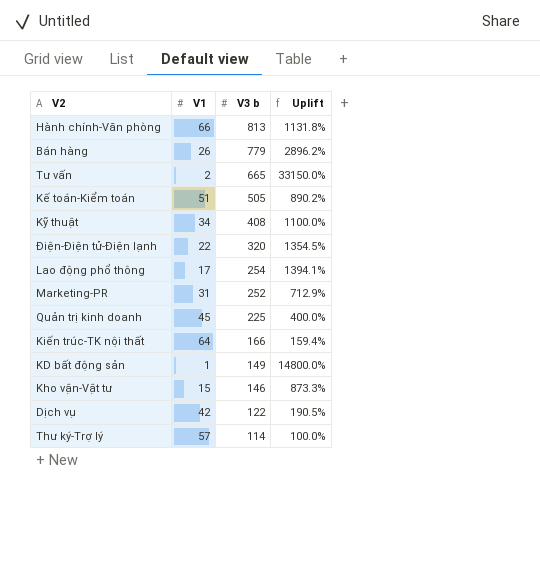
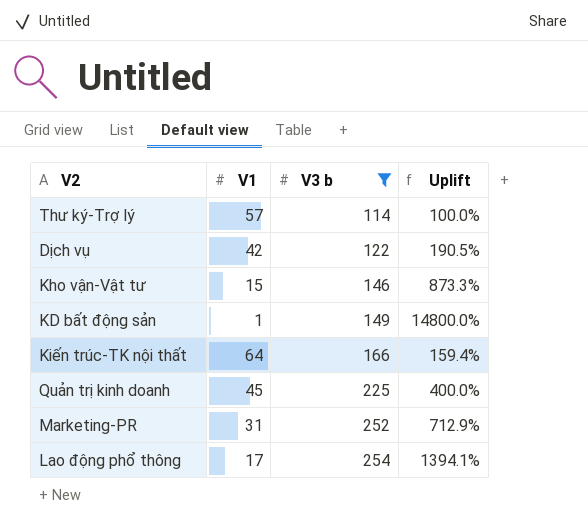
filter: none -> V3 b <= 254
row order: V3 b descending -> V3 b ascending

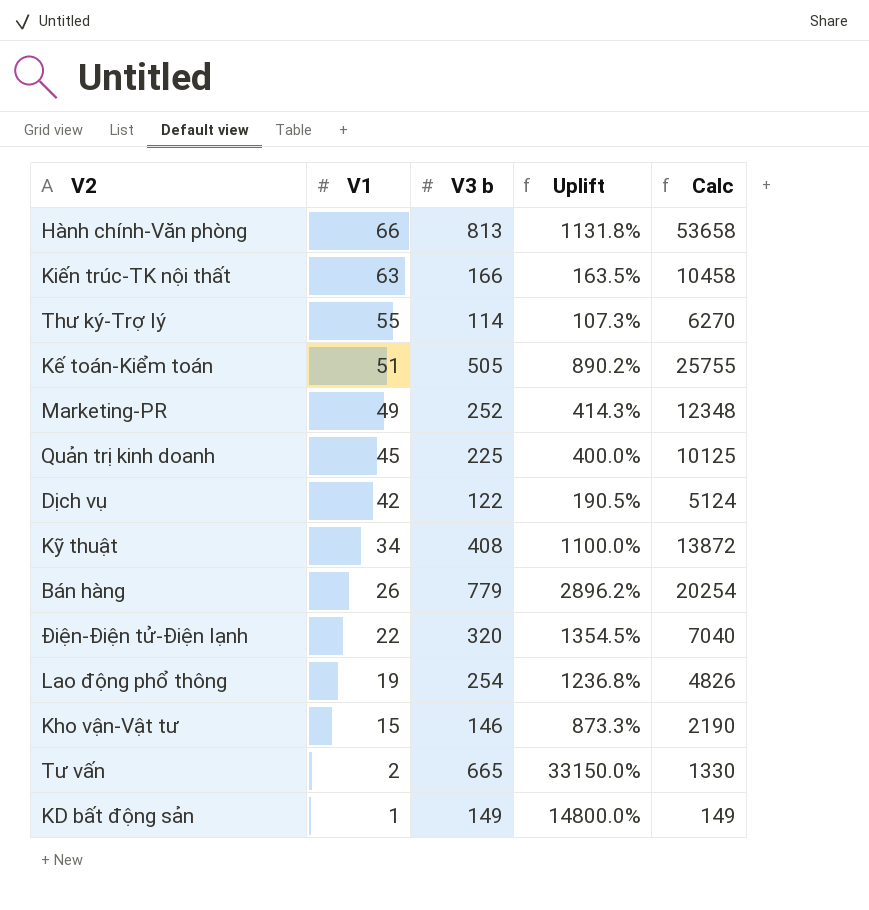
filter: V3 b <= 254 -> none
row order: V3 b ascending -> V1 descending
column Calc | formula: none -> [V1] * [V3 b]
Kiến trúc-TK nội thất | V1: 64 -> 63
Kiến trúc-TK nội thất | Uplift: 159.4% -> 163.5%
Thư ký-Trợ lý | V1: 57 -> 55
Thư ký-Trợ lý | Uplift: 100.0% -> 107.3%
Marketing-PR | V1: 31 -> 49
Marketing-PR | Uplift: 712.9% -> 414.3%
Lao động phổ thông | V1: 17 -> 19
Lao động phổ thông | Uplift: 1394.1% -> 1236.8%

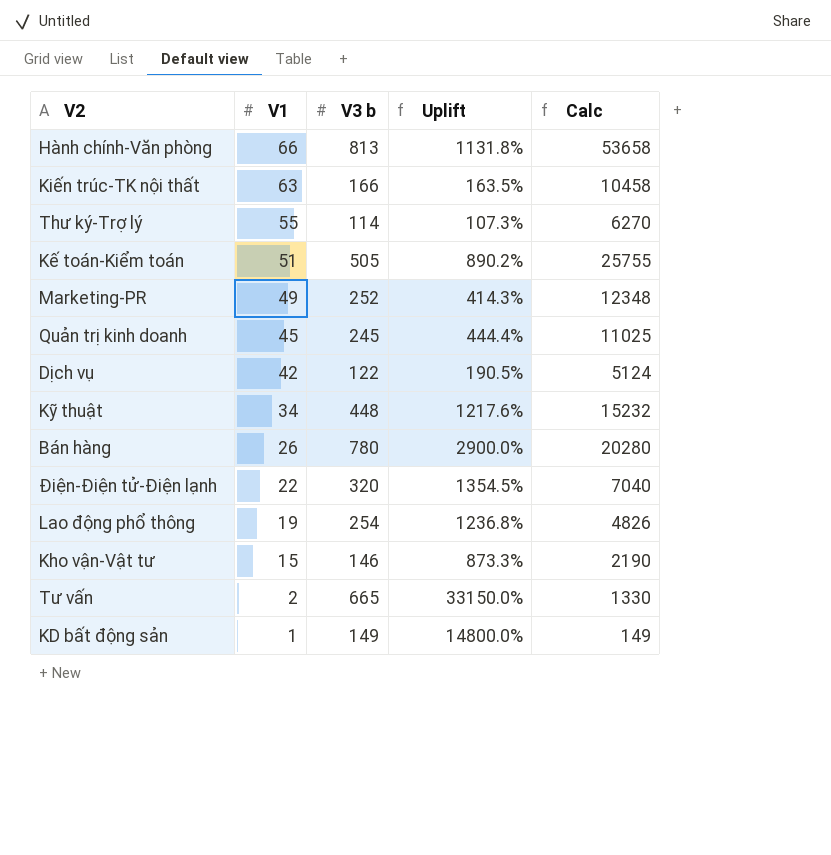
Quản trị kinh doanh | V3 b: 225 -> 245
Quản trị kinh doanh | Uplift: 400.0% -> 444.4%
Quản trị kinh doanh | Calc: 10125 -> 11025
Kỹ thuật | V3 b: 408 -> 448
Kỹ thuật | Uplift: 1100.0% -> 1217.6%
Kỹ thuật | Calc: 13872 -> 15232
Bán hàng | V3 b: 779 -> 780
Bán hàng | Uplift: 2896.2% -> 2900.0%
Bán hàng | Calc: 20254 -> 20280

